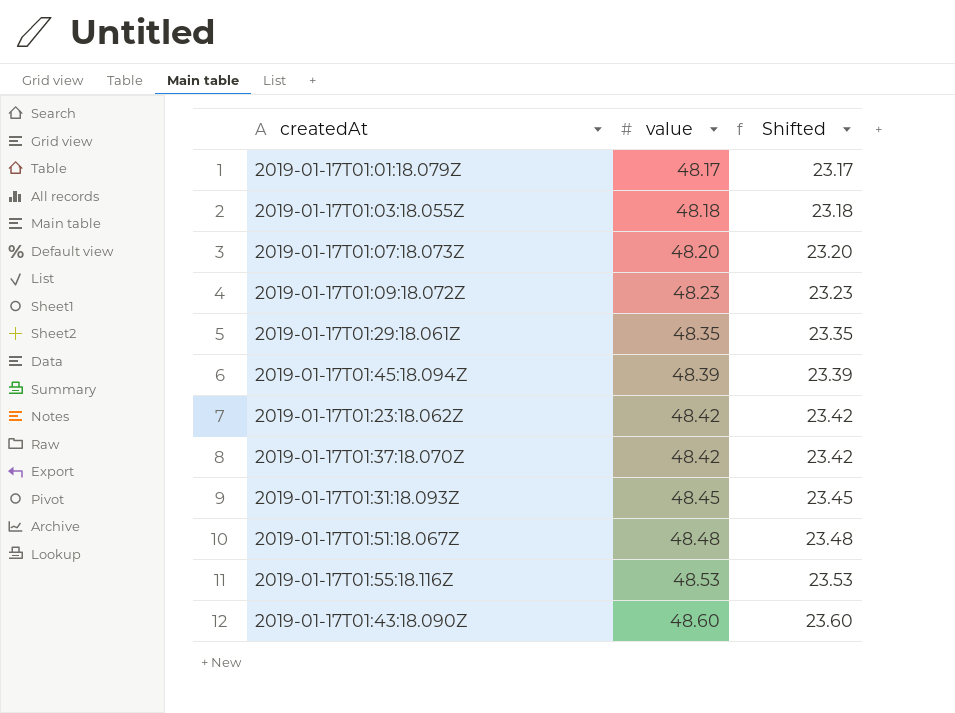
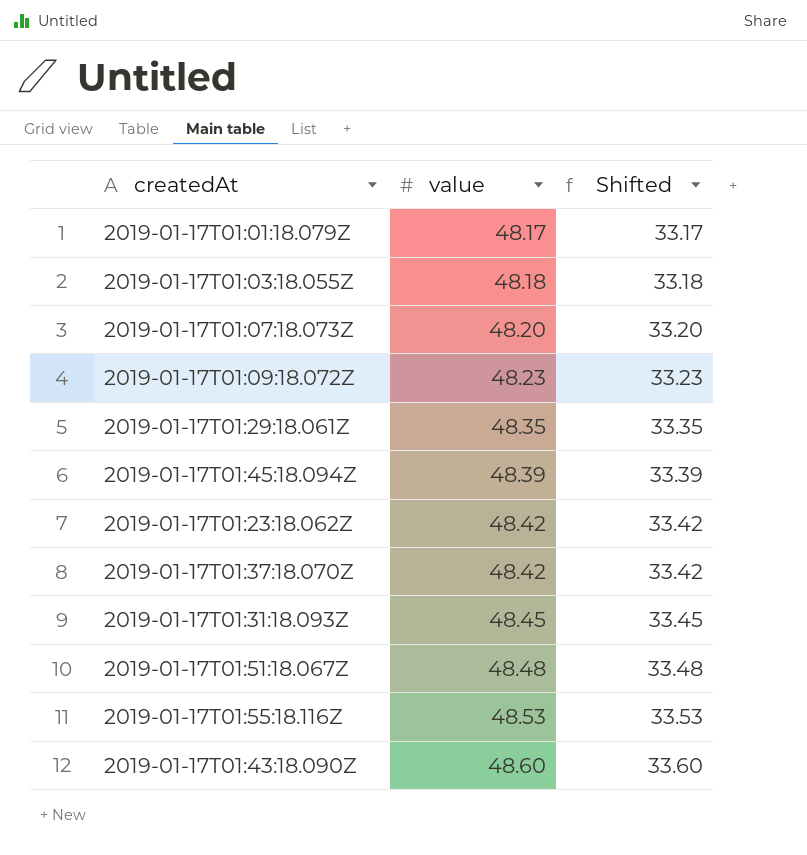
column Shifted | formula: [value] - 25 -> [value] - 15

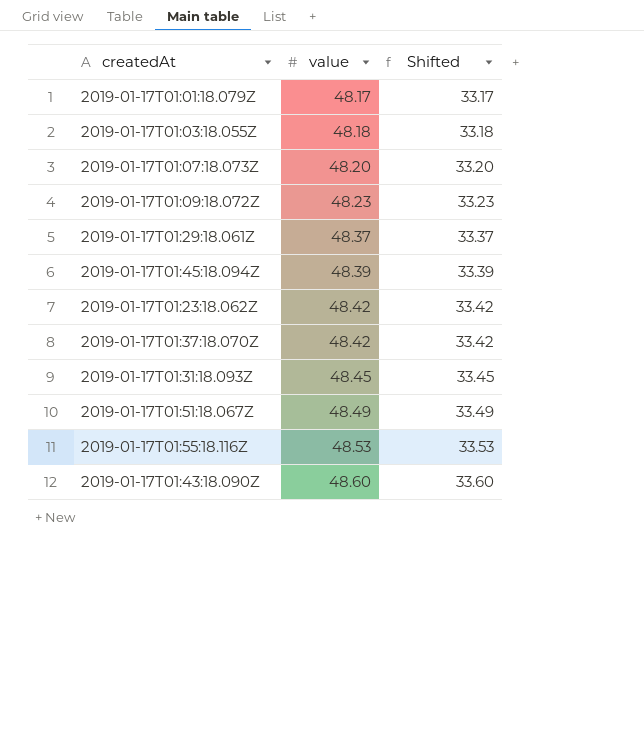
2019-01-17T01:29:18.061Z | value: 48.35 -> 48.37
2019-01-17T01:29:18.061Z | Shifted: 33.35 -> 33.37
2019-01-17T01:51:18.067Z | value: 48.48 -> 48.49
2019-01-17T01:51:18.067Z | Shifted: 33.48 -> 33.49

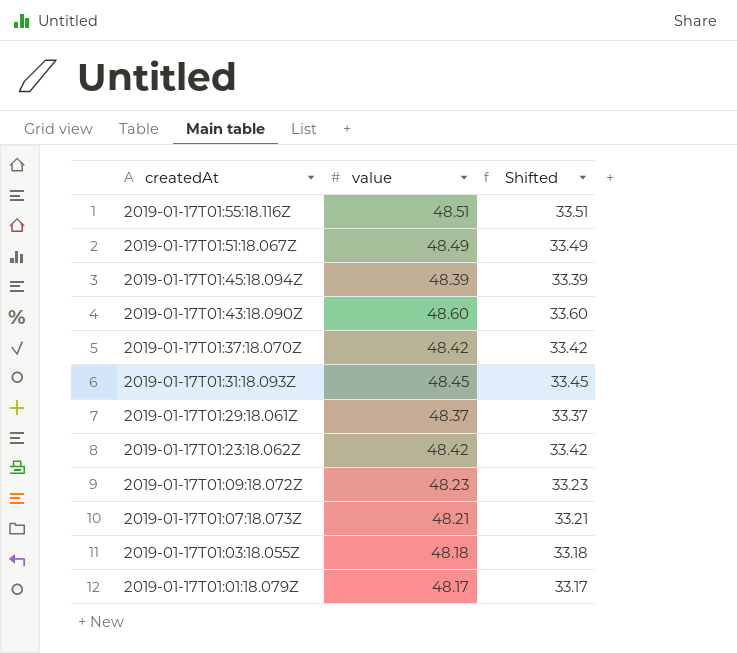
row order: value ascending -> createdAt descending
2019-01-17T01:55:18.116Z | value: 48.53 -> 48.51
2019-01-17T01:55:18.116Z | Shifted: 33.53 -> 33.51
2019-01-17T01:07:18.073Z | value: 48.20 -> 48.21
2019-01-17T01:07:18.073Z | Shifted: 33.20 -> 33.21

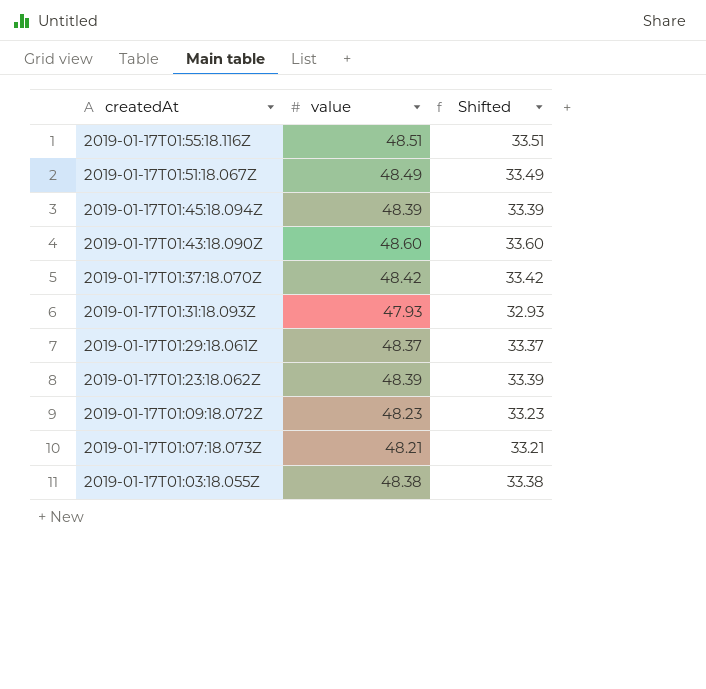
row 2019-01-17T01:01:18.079Z: 48.17 | 33.17 -> none
2019-01-17T01:31:18.093Z | value: 48.45 -> 47.93
2019-01-17T01:31:18.093Z | Shifted: 33.45 -> 32.93
2019-01-17T01:23:18.062Z | value: 48.42 -> 48.39
2019-01-17T01:23:18.062Z | Shifted: 33.42 -> 33.39
2019-01-17T01:03:18.055Z | value: 48.18 -> 48.38
2019-01-17T01:03:18.055Z | Shifted: 33.18 -> 33.38

